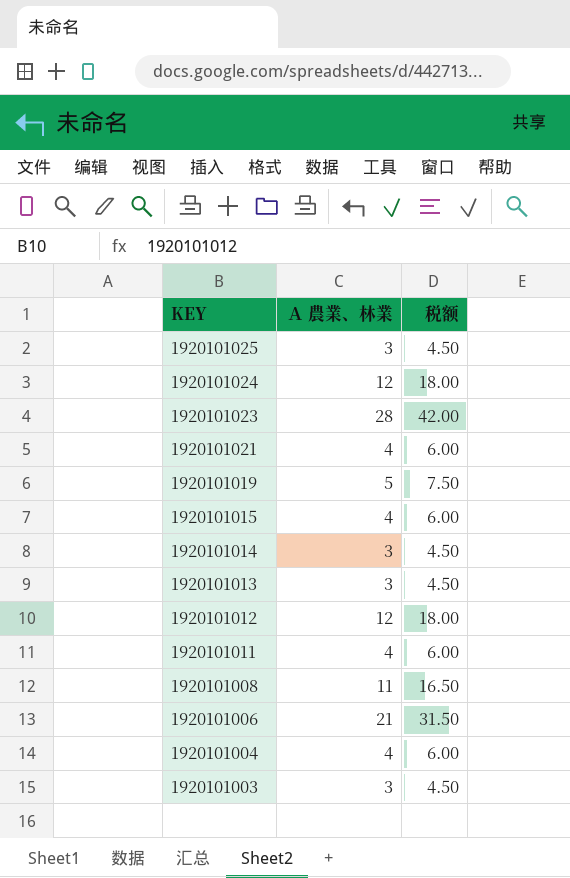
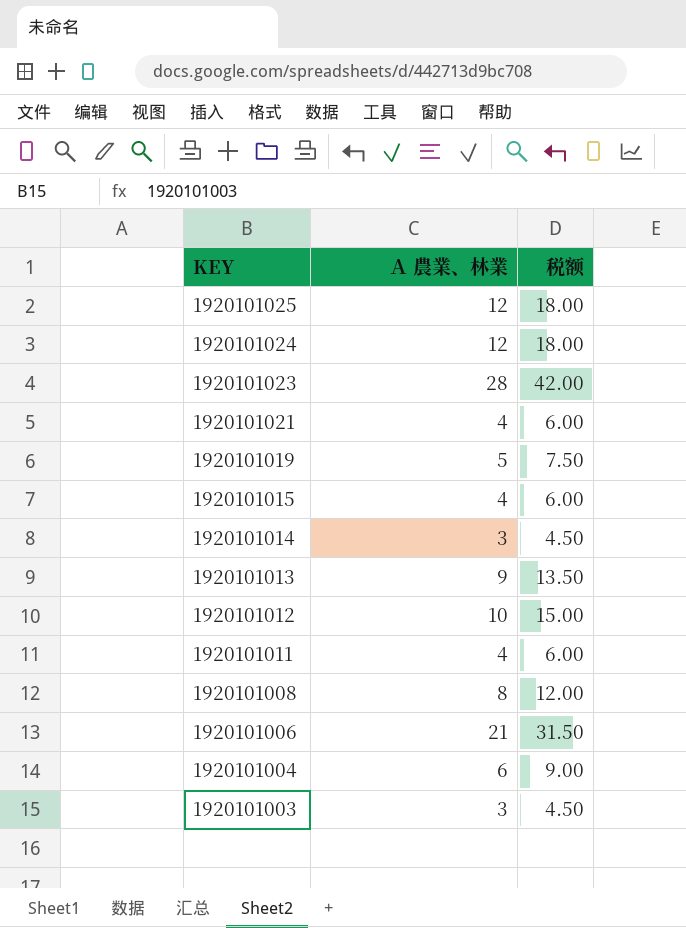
1920101025 | Ａ 農業、林業: 3 -> 12
1920101025 | 税额: 4.50 -> 18.00
1920101013 | Ａ 農業、林業: 3 -> 9
1920101013 | 税额: 4.50 -> 13.50
1920101012 | Ａ 農業、林業: 12 -> 10
1920101012 | 税额: 18.00 -> 15.00
1920101008 | Ａ 農業、林業: 11 -> 8
1920101008 | 税额: 16.50 -> 12.00
1920101004 | Ａ 農業、林業: 4 -> 6
1920101004 | 税额: 6.00 -> 9.00

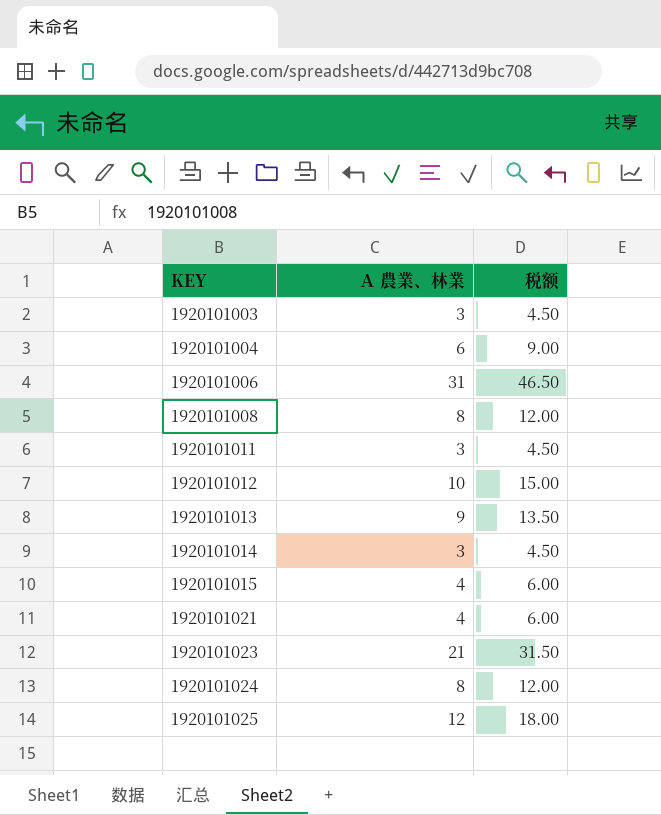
row order: KEY descending -> KEY ascending
row 1920101019: 5 | 7.50 -> none
1920101006 | Ａ 農業、林業: 21 -> 31
1920101006 | 税额: 31.50 -> 46.50
1920101011 | Ａ 農業、林業: 4 -> 3
1920101011 | 税额: 6.00 -> 4.50
1920101023 | Ａ 農業、林業: 28 -> 21
1920101023 | 税额: 42.00 -> 31.50
1920101024 | Ａ 農業、林業: 12 -> 8
1920101024 | 税额: 18.00 -> 12.00

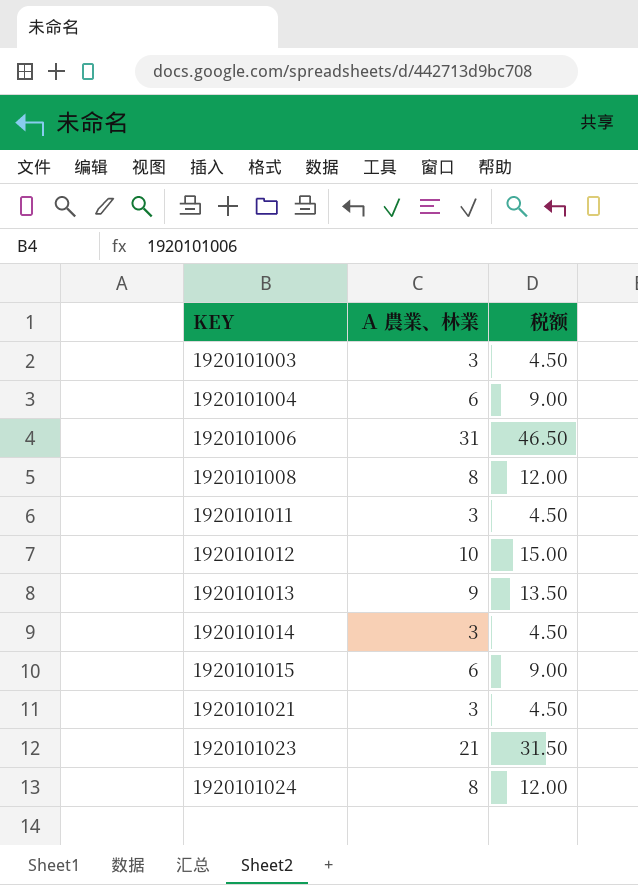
row 1920101025: 12 | 18.00 -> none
1920101015 | Ａ 農業、林業: 4 -> 6
1920101015 | 税额: 6.00 -> 9.00
1920101021 | Ａ 農業、林業: 4 -> 3
1920101021 | 税额: 6.00 -> 4.50

